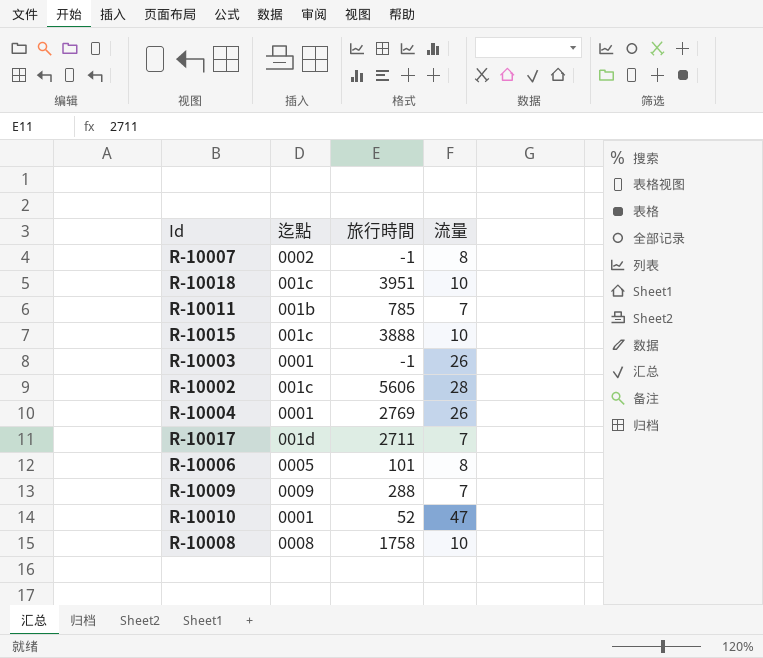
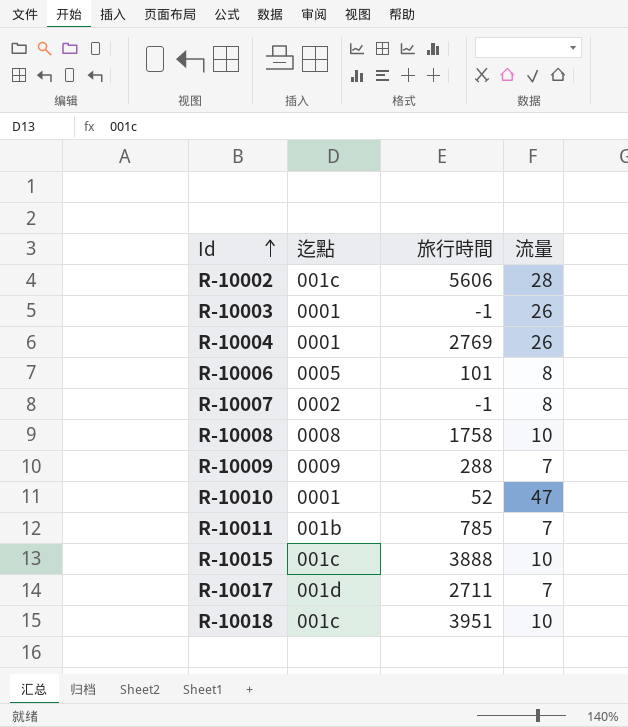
row order: none -> Id ascending

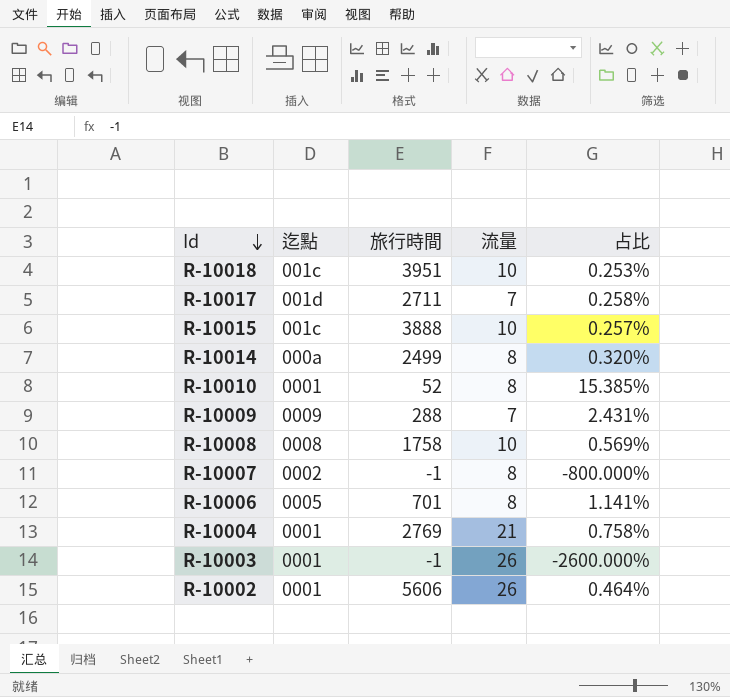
row order: Id ascending -> Id descending
column 占比 | formula: none -> [流量] / [旅行時間]
row R-10011: 001b | 785 | 7 -> none
row R-10014: none -> 000a | 2499 | 8 | 0.320%
R-10010 | 流量: 47 -> 8
R-10006 | 旅行時間: 101 -> 701
R-10004 | 流量: 26 -> 21
R-10002 | 迄點: 001c -> 0001
R-10002 | 流量: 28 -> 26

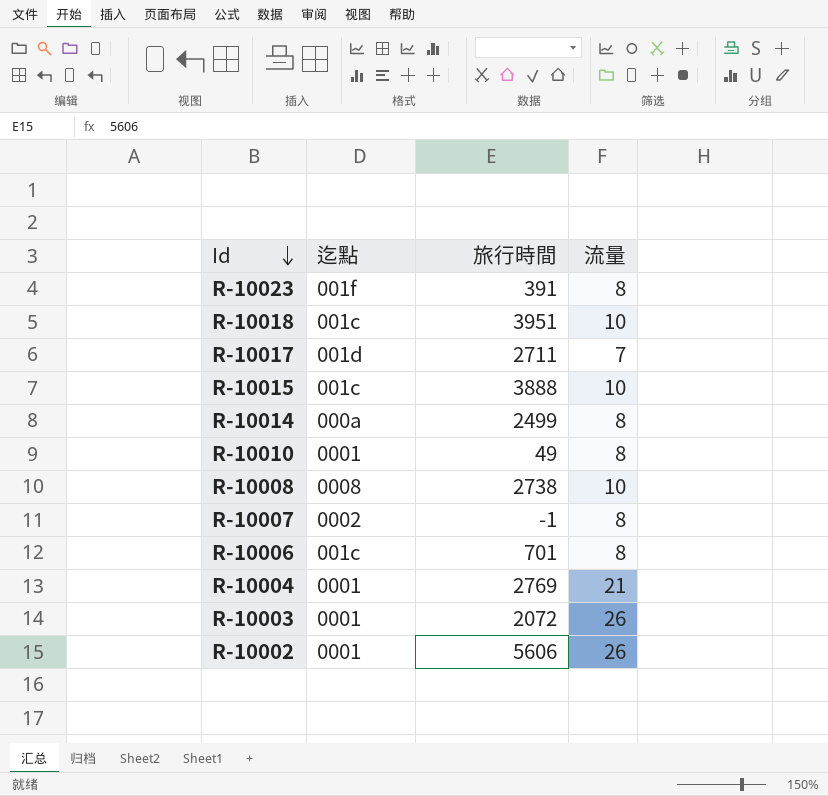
column 占比 | formula: [流量] / [旅行時間] -> none
row R-10009: 0009 | 288 | 7 | 2.431% -> none
row R-10023: none -> 001f | 391 | 8
R-10010 | 旅行時間: 52 -> 49
R-10008 | 旅行時間: 1758 -> 2738
R-10006 | 迄點: 0005 -> 001c
R-10003 | 旅行時間: -1 -> 2072

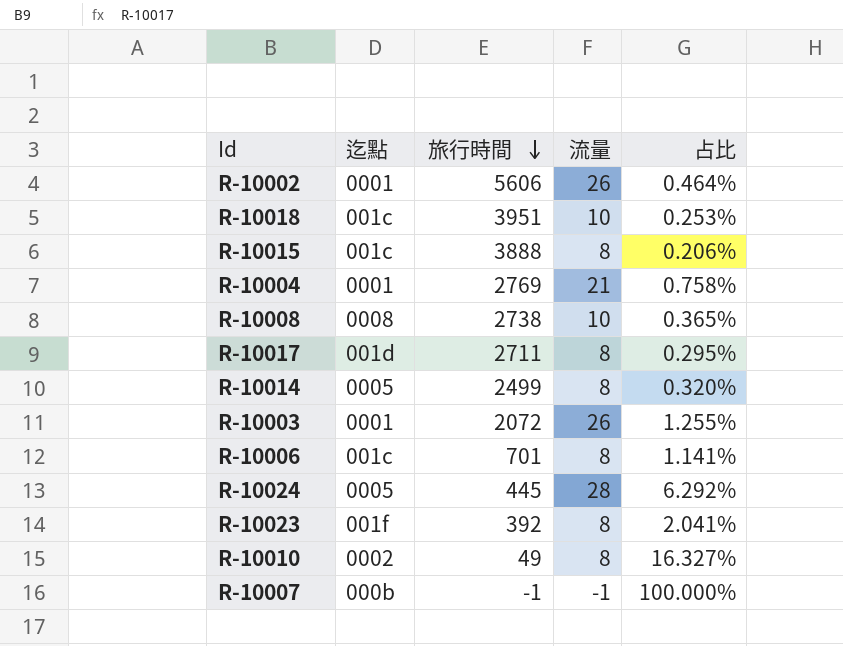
row order: Id descending -> 旅行時間 descending
column 占比 | formula: none -> [流量] / [旅行時間]
R-10015 | 流量: 10 -> 8
R-10017 | 流量: 7 -> 8
R-10014 | 迄點: 000a -> 0005
row R-10024: none -> 0005 | 445 | 28 | 6.292%
R-10023 | 旅行時間: 391 -> 392
R-10010 | 迄點: 0001 -> 0002
R-10007 | 迄點: 0002 -> 000b
R-10007 | 流量: 8 -> -1

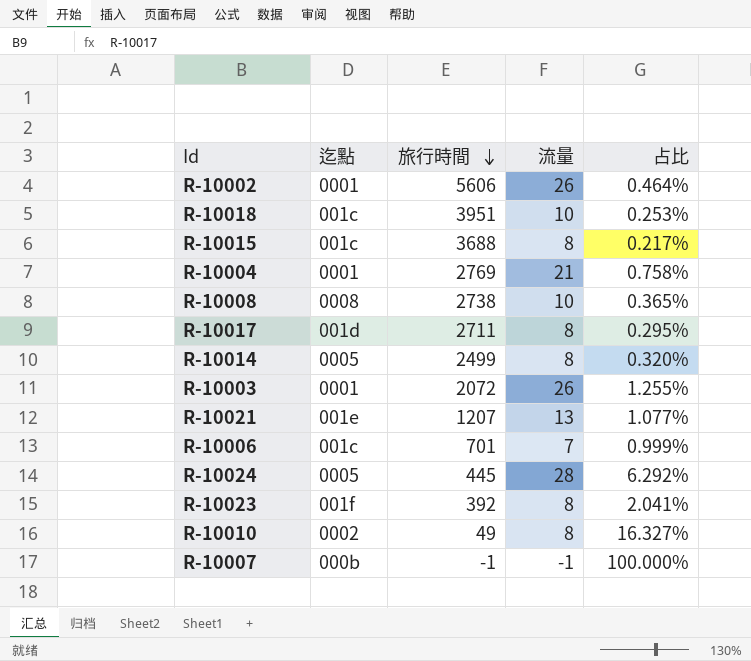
R-10015 | 旅行時間: 3888 -> 3688
R-10015 | 占比: 0.206% -> 0.217%
row R-10021: none -> 001e | 1207 | 13 | 1.077%
R-10006 | 流量: 8 -> 7
R-10006 | 占比: 1.141% -> 0.999%

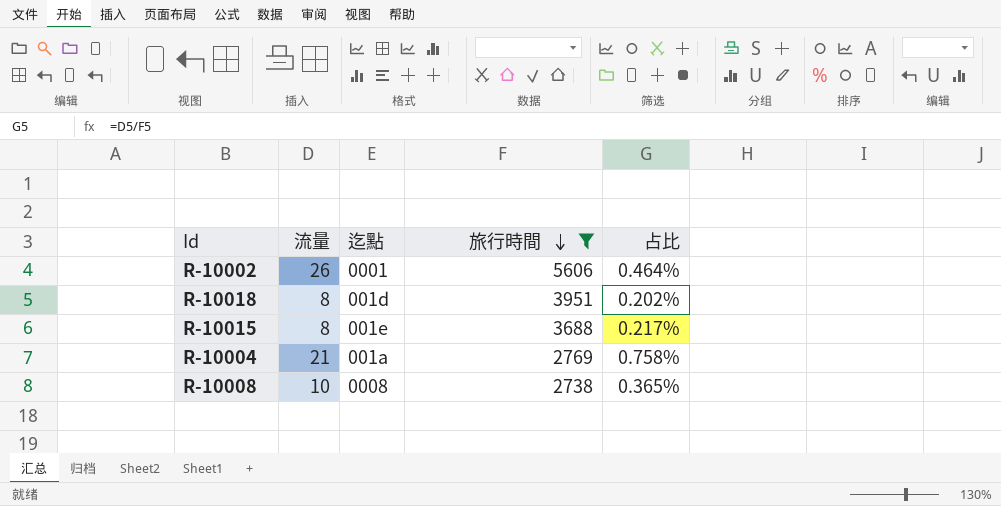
filter: none -> 旅行時間 >= 2738
column 流量 | position: 4 -> 2
R-10018 | 流量: 10 -> 8
R-10018 | 迄點: 001c -> 001d
R-10018 | 占比: 0.253% -> 0.202%
R-10015 | 迄點: 001c -> 001e
R-10004 | 迄點: 0001 -> 001a

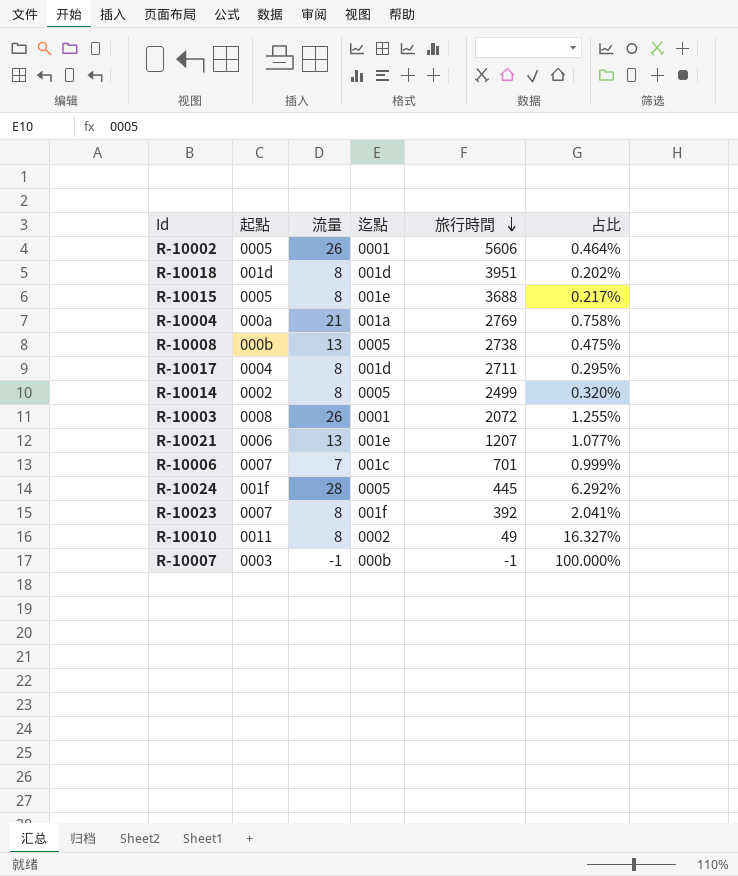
filter: 旅行時間 >= 2738 -> none
column 起點 | position: none -> 2
R-10008 | 流量: 10 -> 13
R-10008 | 迄點: 0008 -> 0005
R-10008 | 占比: 0.365% -> 0.475%

